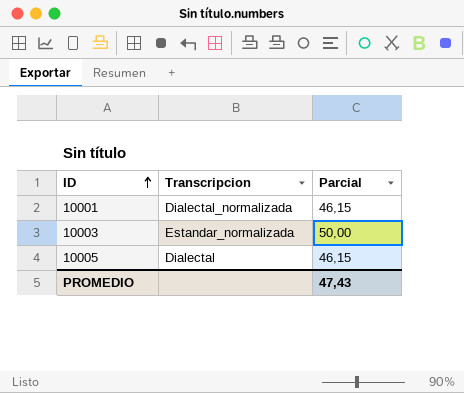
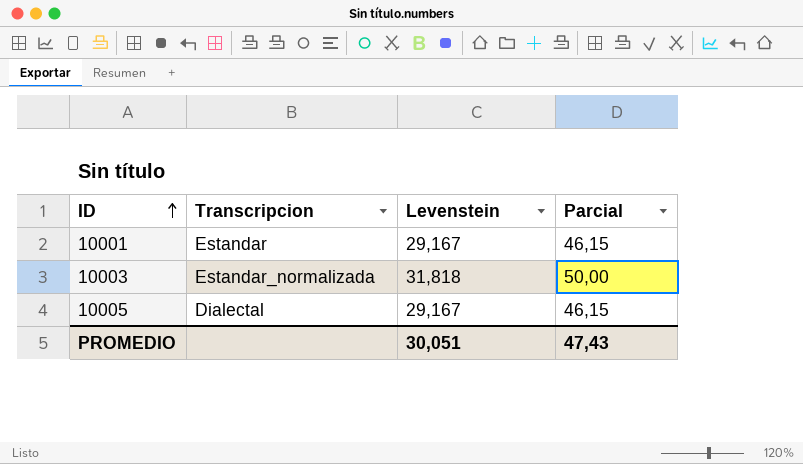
column Levenstein | position: none -> 3
10001 | Transcripcion: Dialectal_normalizada -> Estandar

